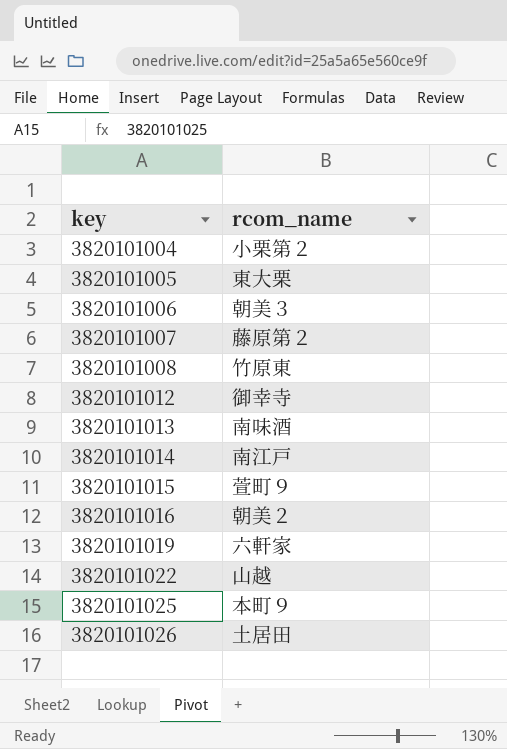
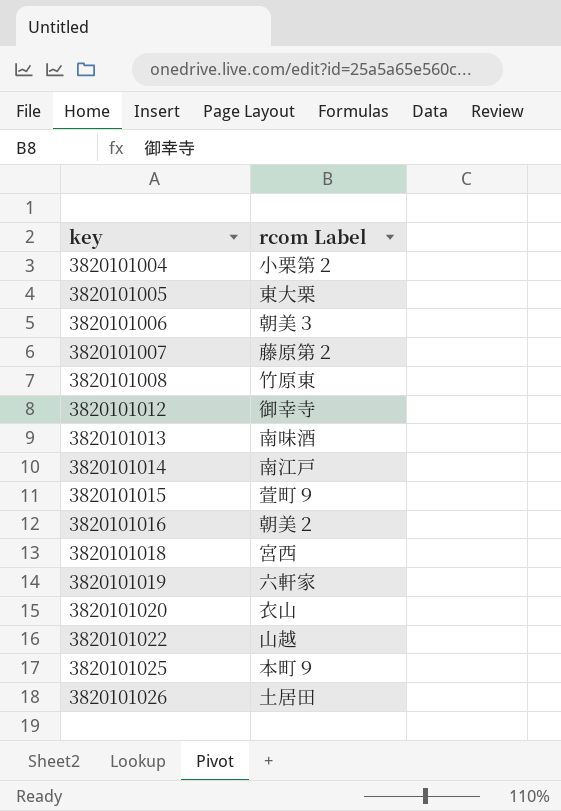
column name: rcom_name -> rcom Label
row 3820101018: none -> 宮西
row 3820101020: none -> 衣山

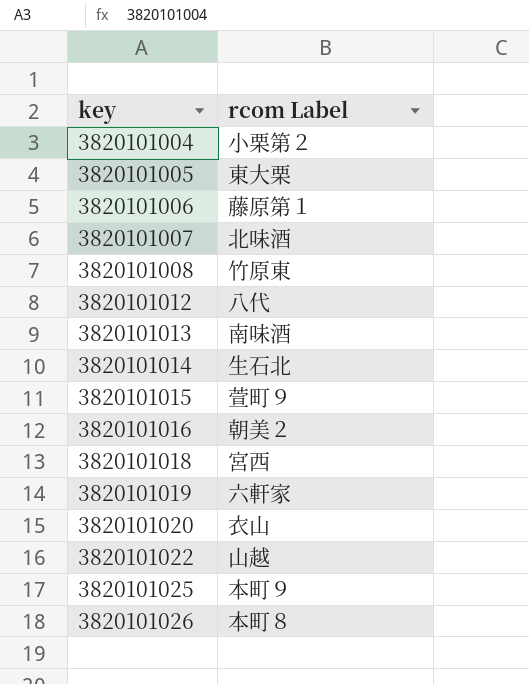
3820101006 | rcom Label: 朝美３ -> 藤原第１
3820101007 | rcom Label: 藤原第２ -> 北味酒
3820101012 | rcom Label: 御幸寺 -> 八代
3820101014 | rcom Label: 南江戸 -> 生石北
3820101026 | rcom Label: 土居田 -> 本町８

